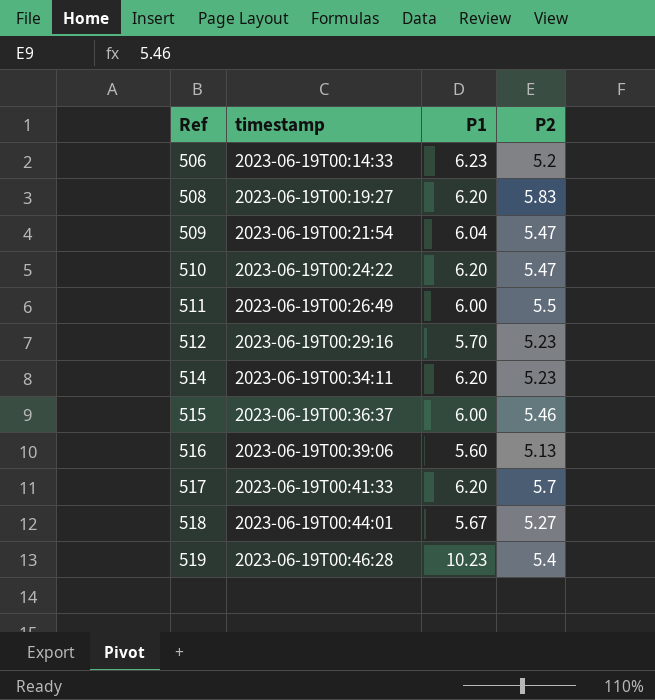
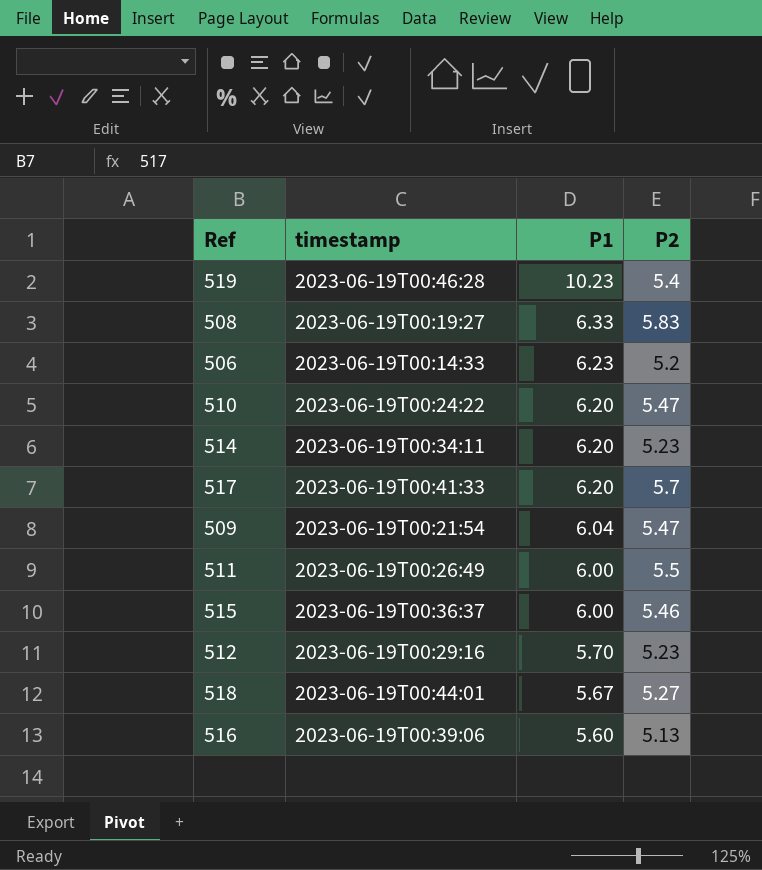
row order: Ref ascending -> P1 descending
508 | P1: 6.20 -> 6.33

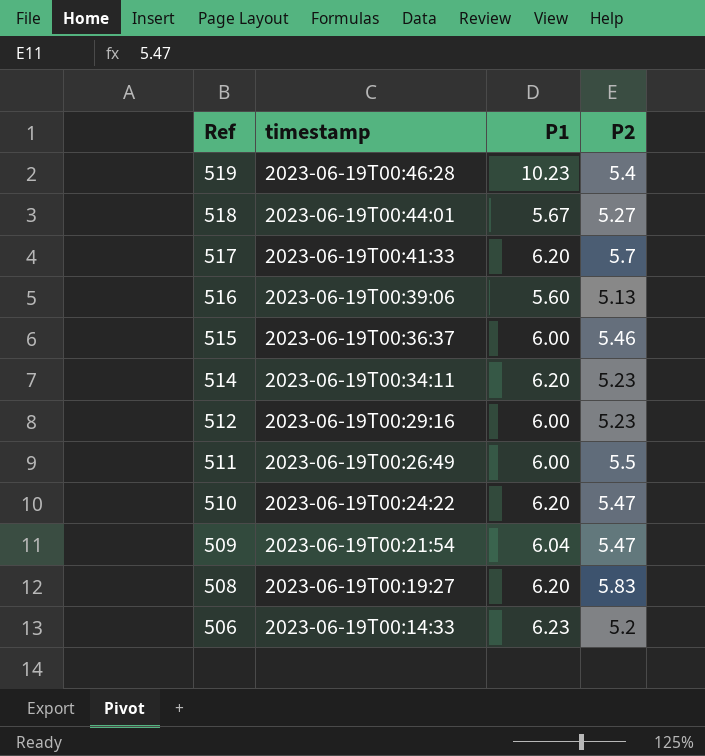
row order: P1 descending -> Ref descending
512 | P1: 5.70 -> 6.00
508 | P1: 6.33 -> 6.20

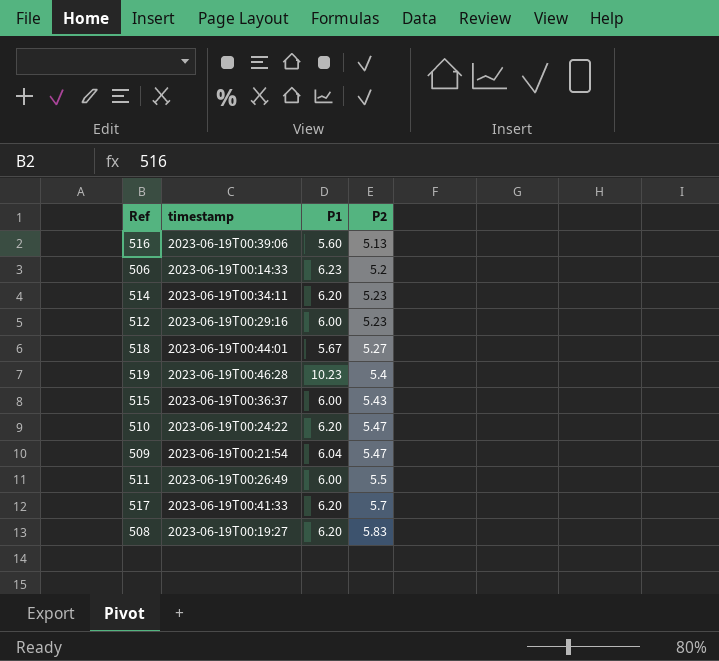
row order: Ref descending -> P2 ascending
515 | P2: 5.46 -> 5.43

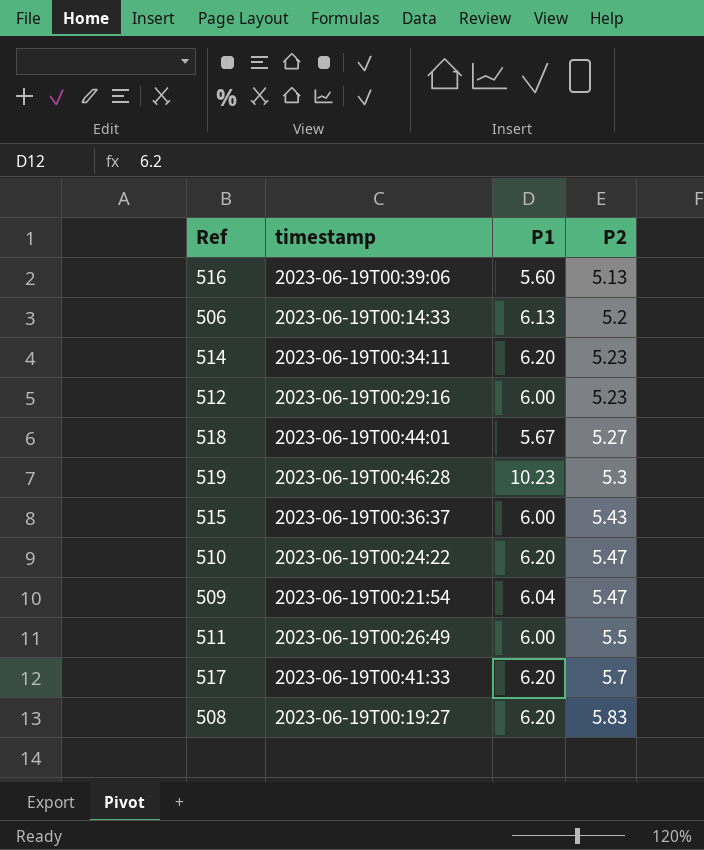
506 | P1: 6.23 -> 6.13
519 | P2: 5.4 -> 5.3

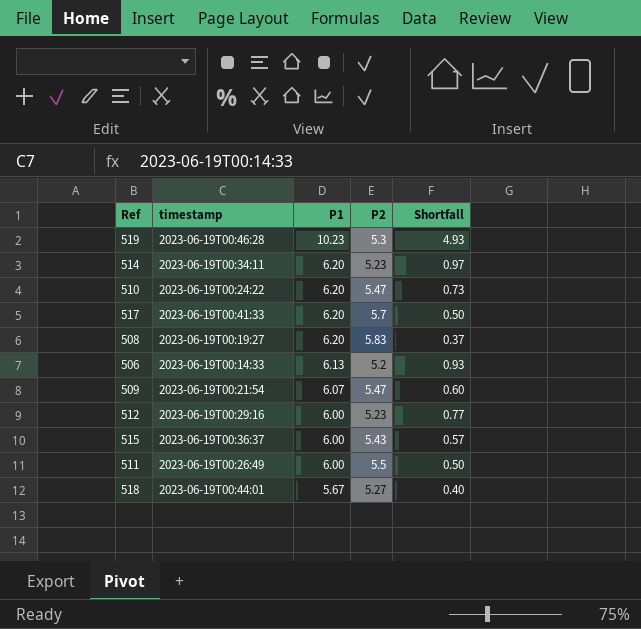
row order: P2 ascending -> P1 descending
column Shortfall | formula: none -> [P1] - [P2]
row 516: 2023-06-19T00:39:06 | 5.60 | 5.13 -> none
509 | P1: 6.04 -> 6.07

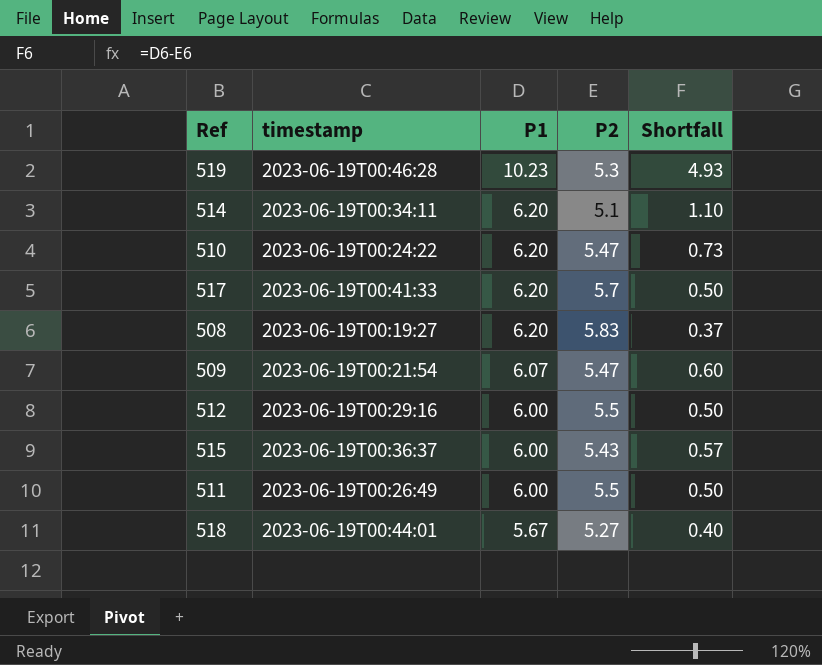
row 506: 2023-06-19T00:14:33 | 6.13 | 5.2 | 0.93 -> none
514 | P2: 5.23 -> 5.1
514 | Shortfall: 0.97 -> 1.10
512 | P2: 5.23 -> 5.5
512 | Shortfall: 0.77 -> 0.50

